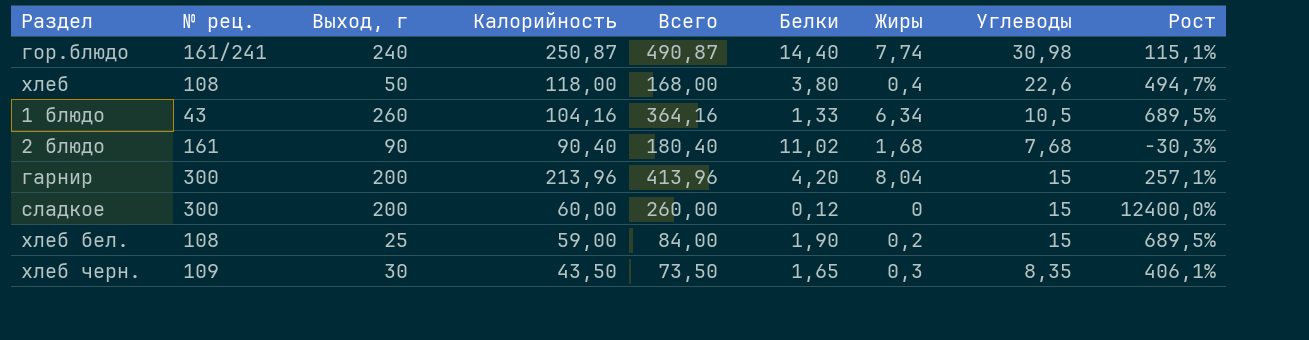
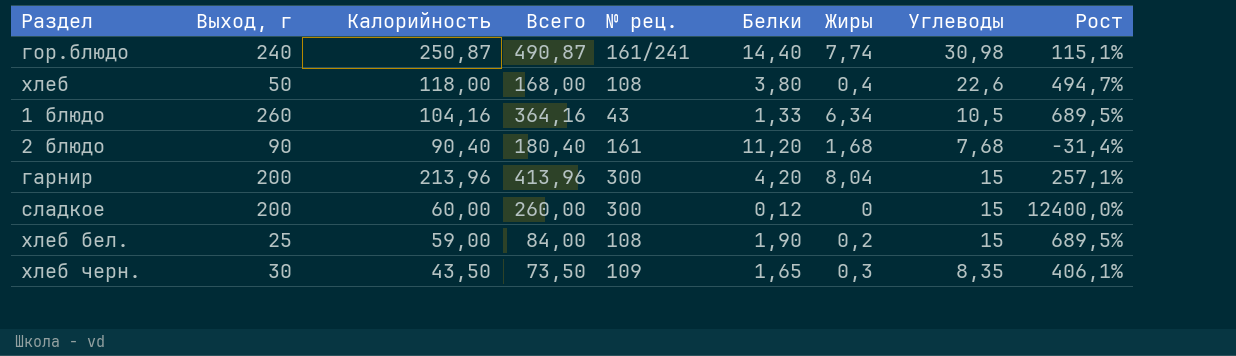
column № рец. | position: 2 -> 5
2 блюдо | Белки: 11,02 -> 11,20
2 блюдо | Рост: -30,3% -> -31,4%

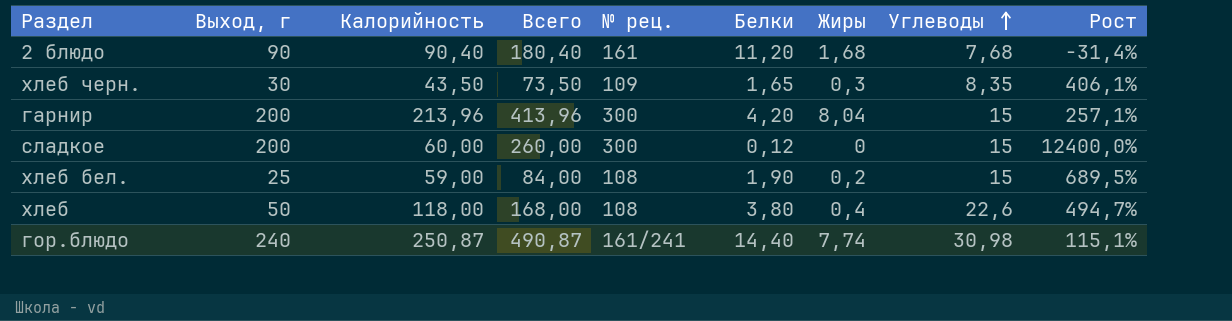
row order: none -> Углеводы ascending
row 1 блюдо: 260 | 104,16 | 364,16 | 43 | 1,33 | 6,34 | 10,5 | 689,5% -> none

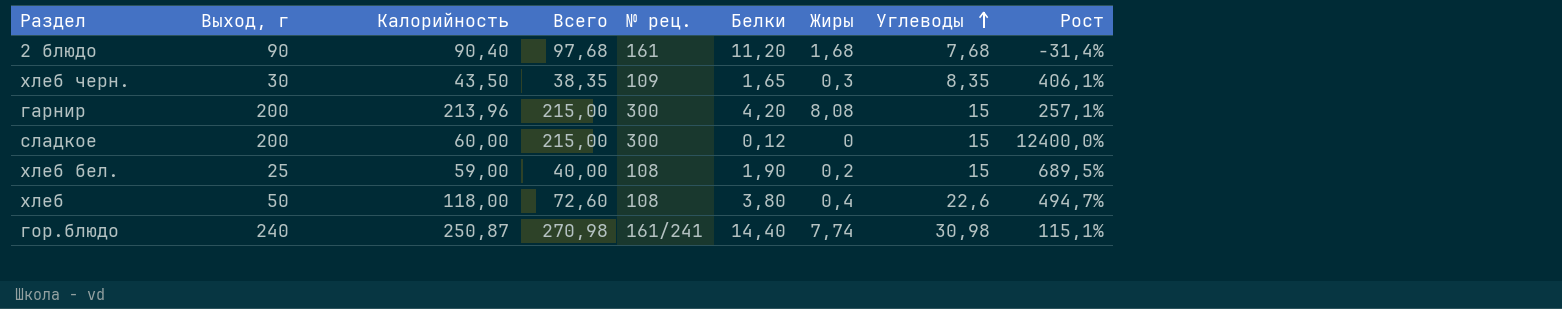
column Всего | formula: [Выход, г] + [Калорийность] -> [Выход, г] + [Углеводы]
гарнир | Жиры: 8,04 -> 8,08

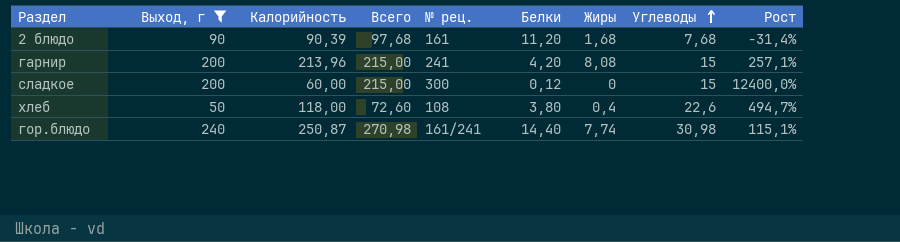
filter: none -> Выход, г >= 50
2 блюдо | Калорийность: 90,40 -> 90,39
гарнир | № рец.: 300 -> 241

